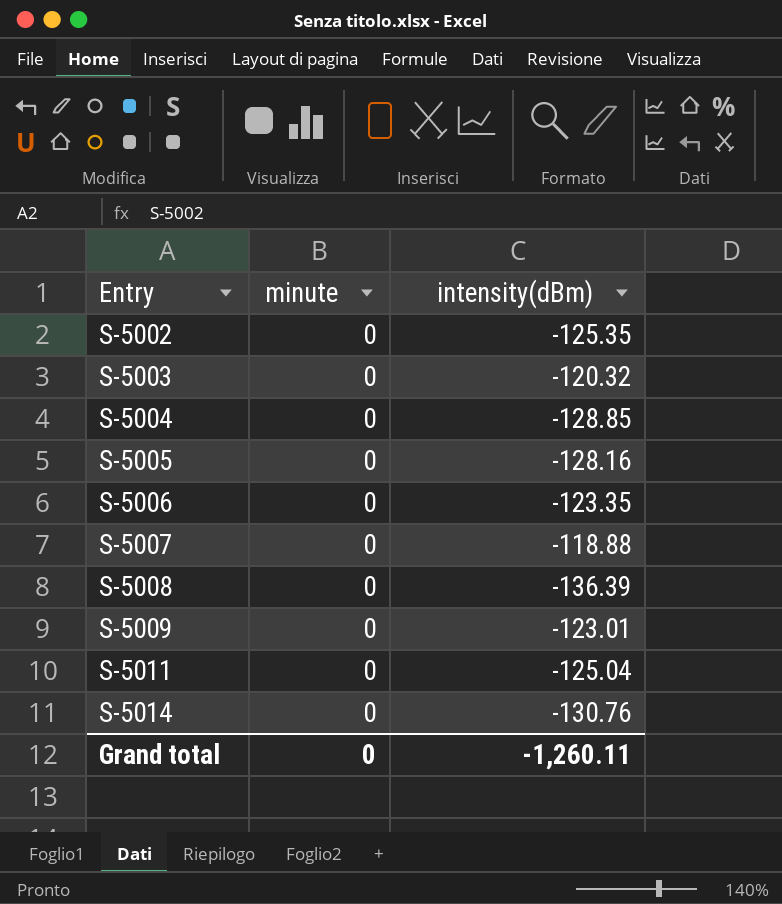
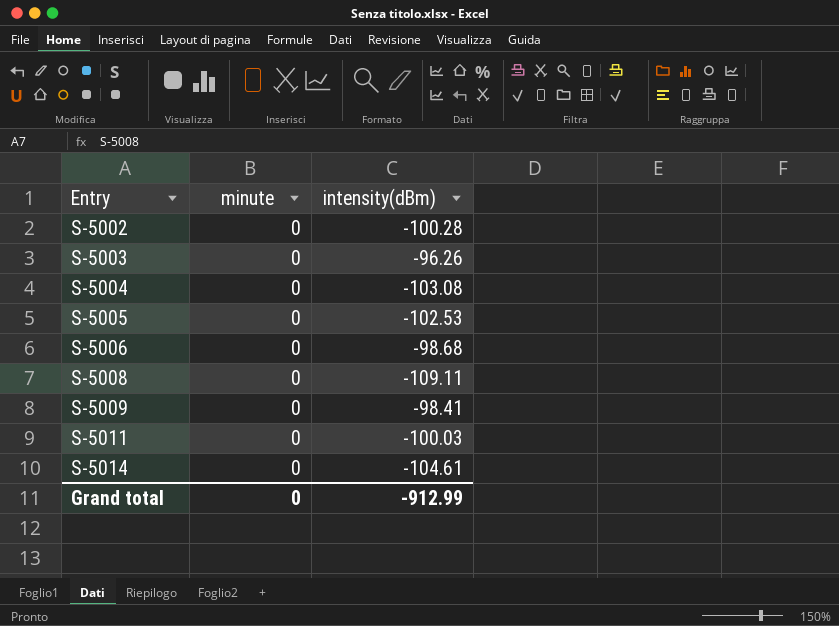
row S-5007: 0 | -118.88 -> none
S-5002 | intensity(dBm): -125.35 -> -100.28
S-5003 | intensity(dBm): -120.32 -> -96.26
S-5004 | intensity(dBm): -128.85 -> -103.08
S-5005 | intensity(dBm): -128.16 -> -102.53
S-5006 | intensity(dBm): -123.35 -> -98.68
S-5008 | intensity(dBm): -136.39 -> -109.11
S-5009 | intensity(dBm): -123.01 -> -98.41
S-5011 | intensity(dBm): -125.04 -> -100.03
S-5014 | intensity(dBm): -130.76 -> -104.61
Grand total | intensity(dBm): -1,260.11 -> -912.99

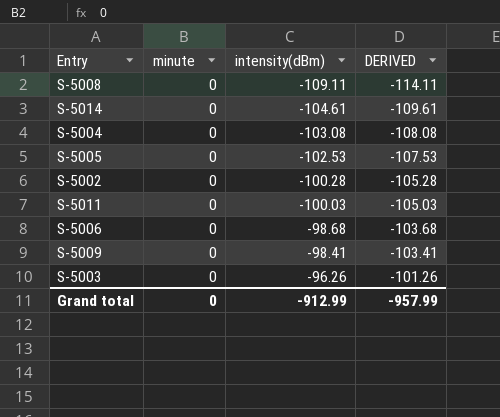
row order: Entry ascending -> intensity(dBm) ascending
column DERIVED | formula: none -> [intensity(dBm)] - 5

